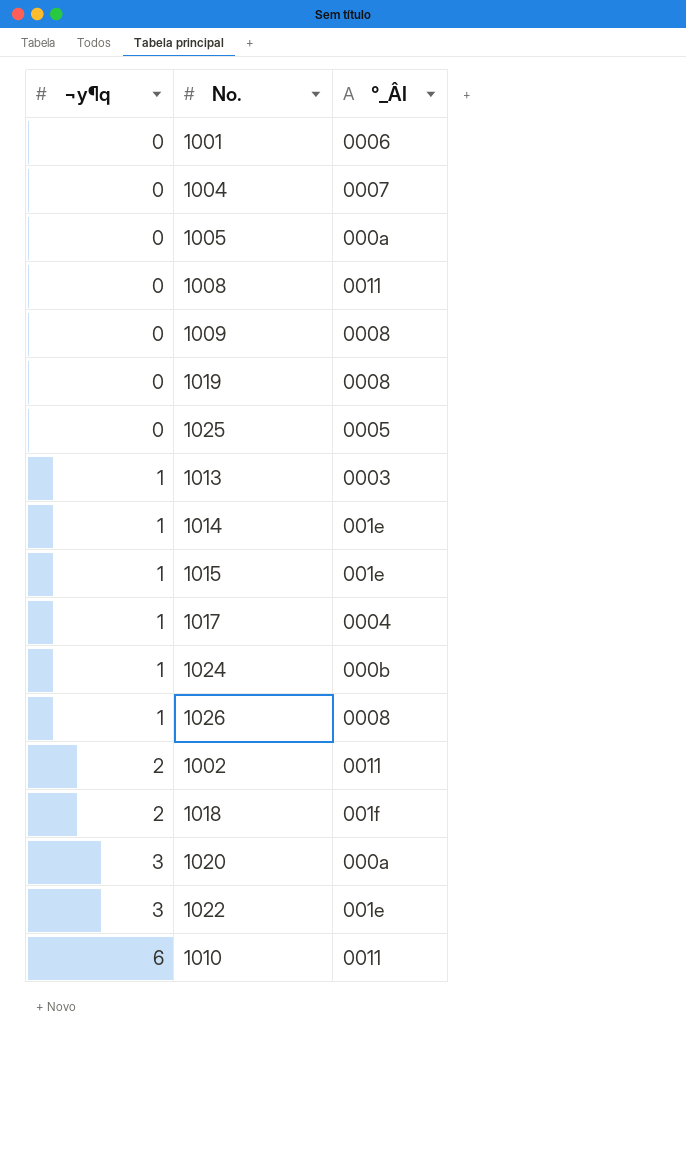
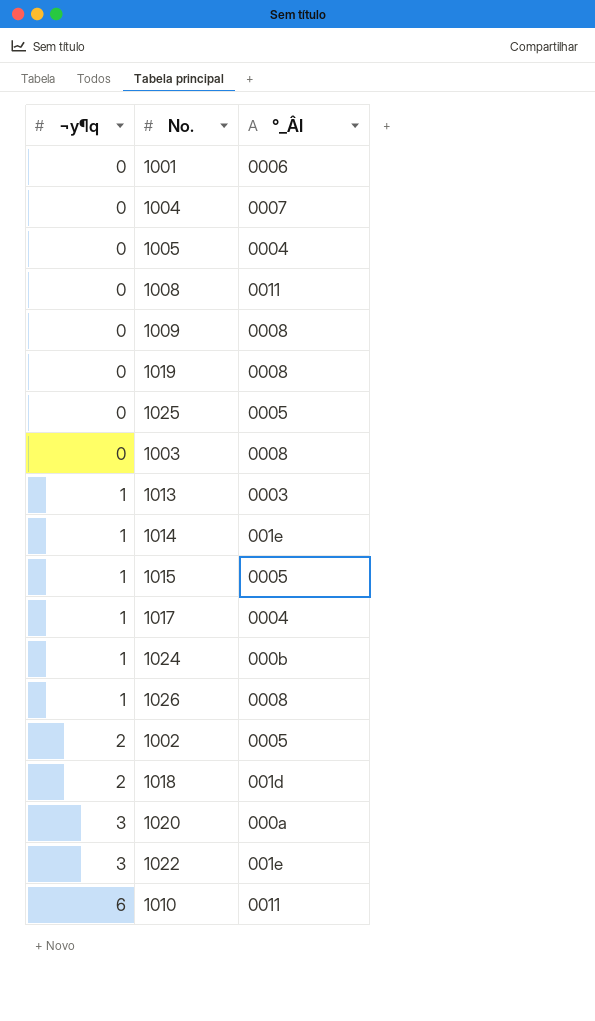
1005 | °_ÂI: 000a -> 0004
row 1003: none -> 0 | 0008
1015 | °_ÂI: 001e -> 0005
1002 | °_ÂI: 0011 -> 0005
1018 | °_ÂI: 001f -> 001d

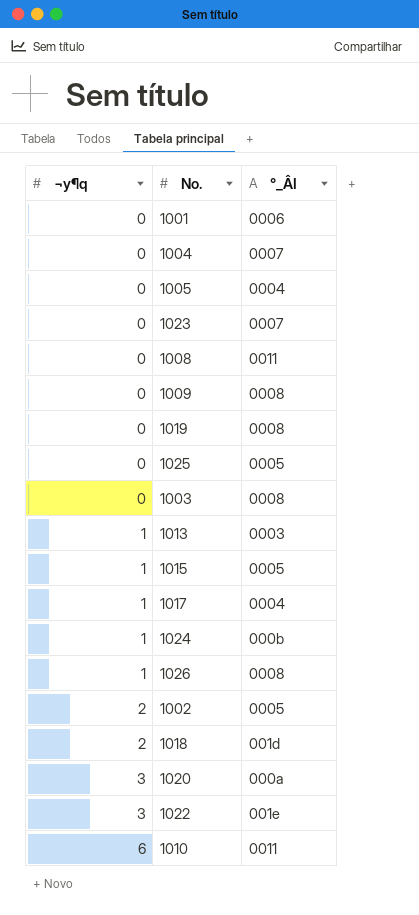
row 1014: 1 | 001e -> none
row 1023: none -> 0 | 0007

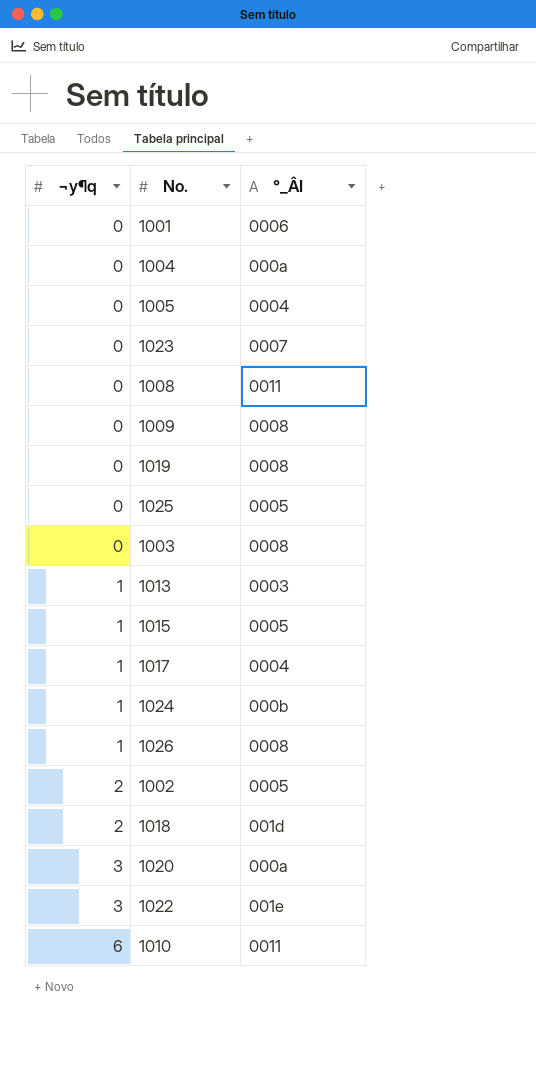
1004 | °_ÂI: 0007 -> 000a

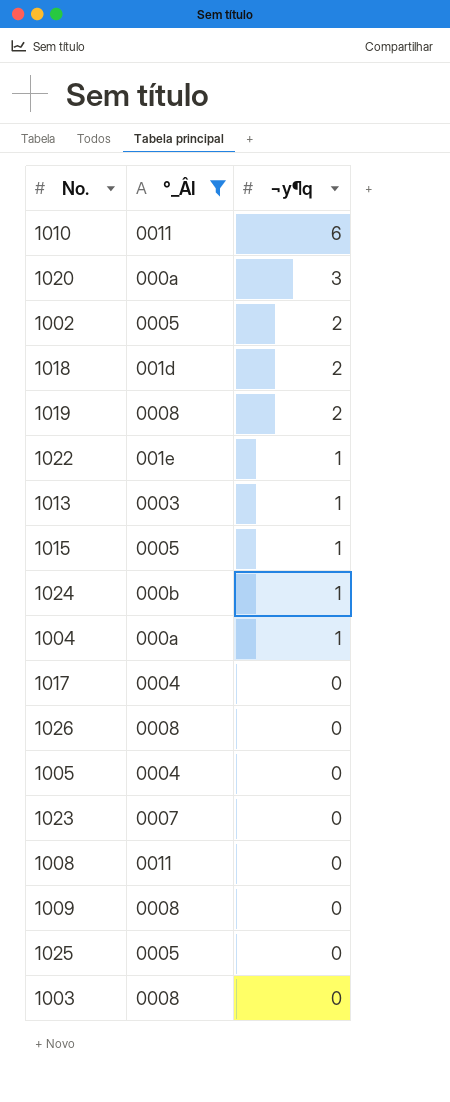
filter: none -> °_ÂI != 0006
row order: ¬y¶q ascending -> ¬y¶q descending
column ¬y¶q | position: 1 -> 3
1019 | ¬y¶q: 0 -> 2
1022 | ¬y¶q: 3 -> 1
1004 | ¬y¶q: 0 -> 1
1017 | ¬y¶q: 1 -> 0
1026 | ¬y¶q: 1 -> 0

